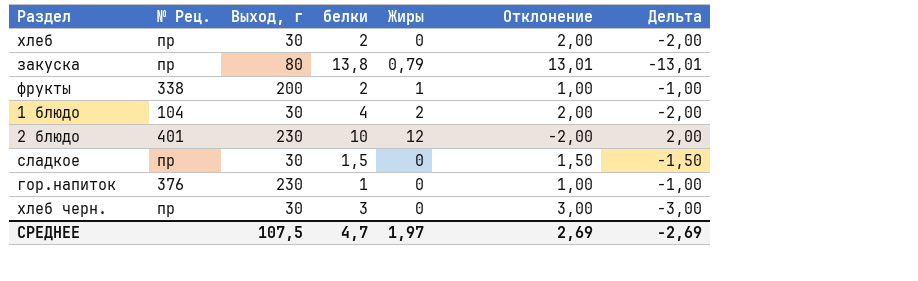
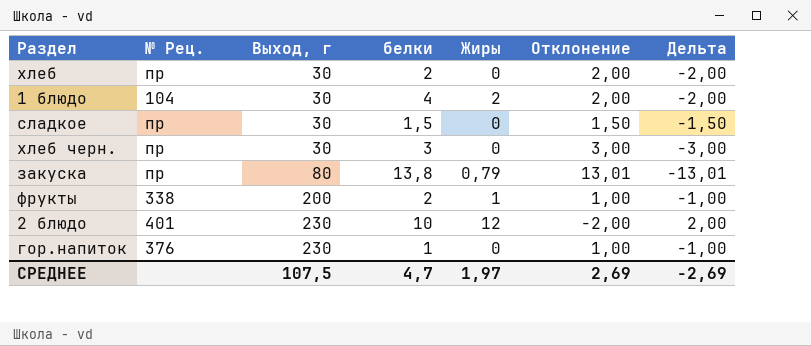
row order: none -> Выход, г ascending

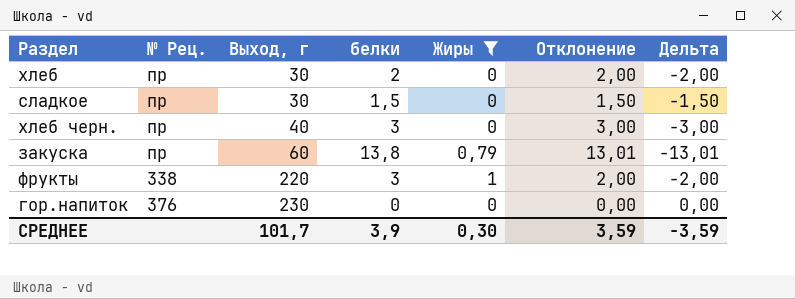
filter: none -> Жиры <= 1
хлеб черн. | Выход, г: 30 -> 40
закуска | Выход, г: 80 -> 60
фрукты | Выход, г: 200 -> 220
фрукты | белки: 2 -> 3
фрукты | Отклонение: 1,00 -> 2,00
фрукты | Дельта: -1,00 -> -2,00
гор.напиток | белки: 1 -> 0
гор.напиток | Отклонение: 1,00 -> 0,00
гор.напиток | Дельта: -1,00 -> 0,00
СРЕДНЕЕ | Выход, г: 107,5 -> 101,7
СРЕДНЕЕ | белки: 4,7 -> 3,9
СРЕДНЕЕ | Жиры: 1,97 -> 0,30
СРЕДНЕЕ | Отклонение: 2,69 -> 3,59
СРЕДНЕЕ | Дельта: -2,69 -> -3,59

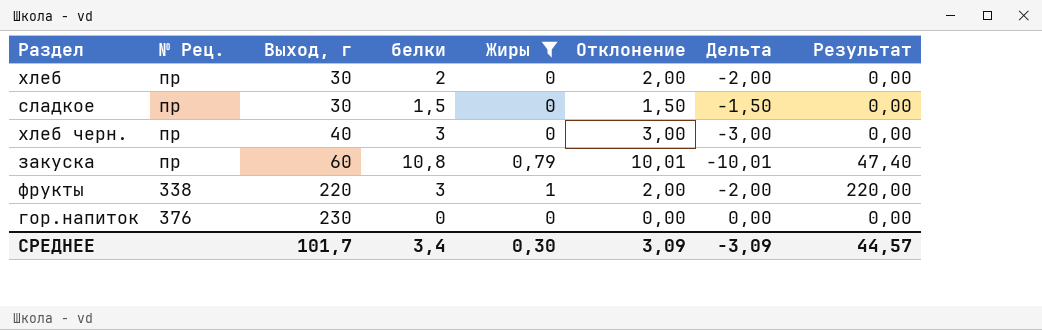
column Результат | formula: none -> [Выход, г] * [Жиры]
закуска | белки: 13,8 -> 10,8
закуска | Отклонение: 13,01 -> 10,01
закуска | Дельта: -13,01 -> -10,01
СРЕДНЕЕ | белки: 3,9 -> 3,4
СРЕДНЕЕ | Отклонение: 3,59 -> 3,09
СРЕДНЕЕ | Дельта: -3,59 -> -3,09

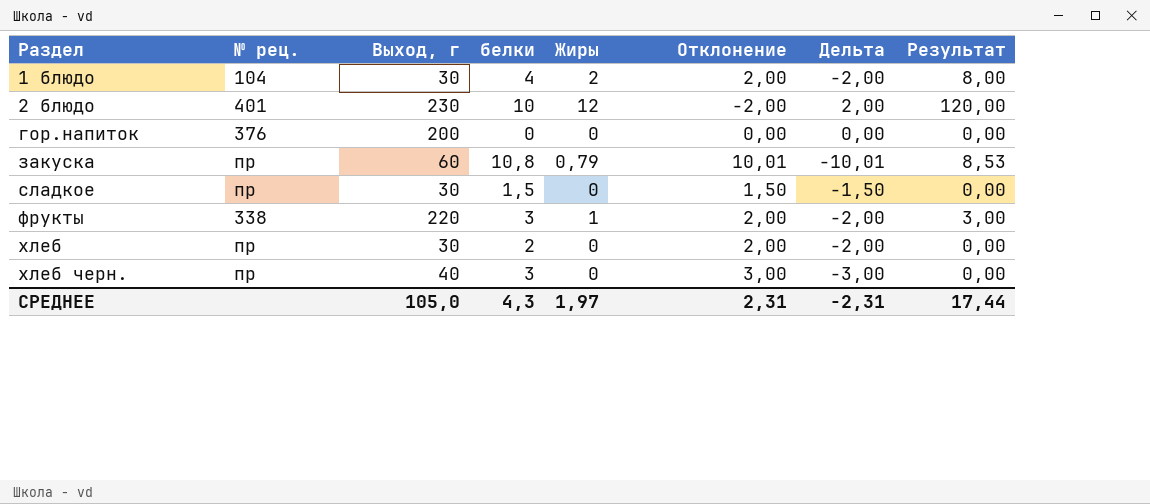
filter: Жиры <= 1 -> none
row order: Выход, г ascending -> Раздел ascending
column name: № Рец. -> № рец.
column Результат | formula: [Выход, г] * [Жиры] -> [белки] * [Жиры]
гор.напиток | Выход, г: 230 -> 200
СРЕДНЕЕ | Выход, г: 101,7 -> 105,0
СРЕДНЕЕ | белки: 3,4 -> 4,3
СРЕДНЕЕ | Жиры: 0,30 -> 1,97
СРЕДНЕЕ | Отклонение: 3,09 -> 2,31
СРЕДНЕЕ | Дельта: -3,09 -> -2,31
СРЕДНЕЕ | Результат: 44,57 -> 17,44

